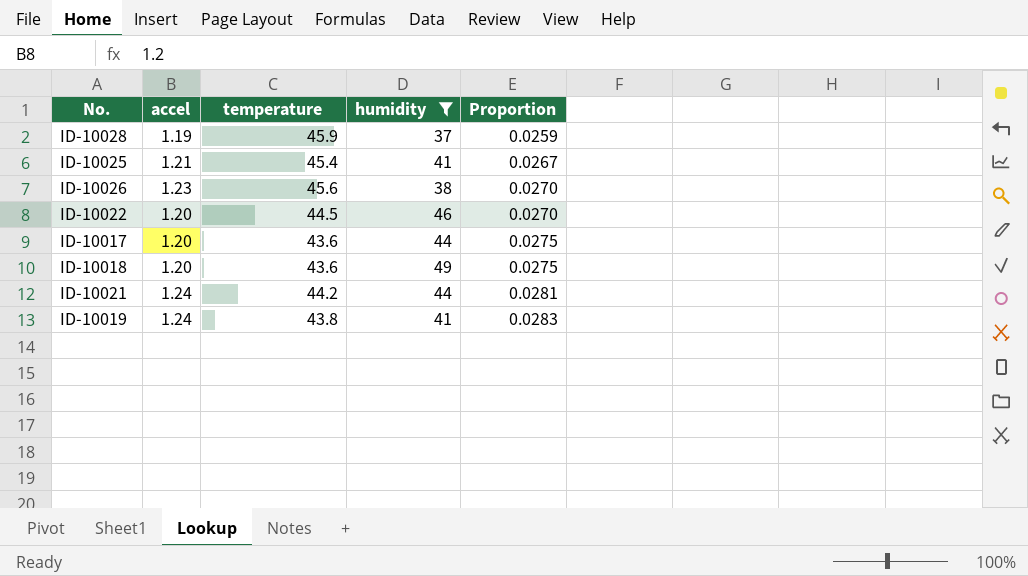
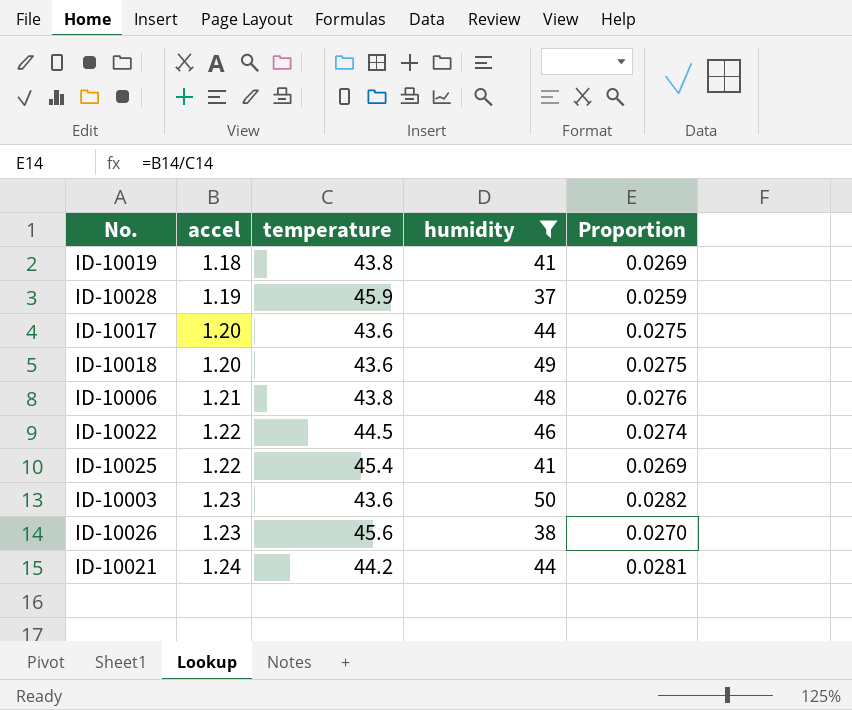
row order: Proportion ascending -> accel ascending
ID-10019 | accel: 1.24 -> 1.18
ID-10019 | Proportion: 0.0283 -> 0.0269
row ID-10006: none -> 1.21 | 43.8 | 48 | 0.0276
ID-10022 | accel: 1.20 -> 1.22
ID-10022 | Proportion: 0.0270 -> 0.0274
ID-10025 | accel: 1.21 -> 1.22
ID-10025 | Proportion: 0.0267 -> 0.0269
row ID-10003: none -> 1.23 | 43.6 | 50 | 0.0282

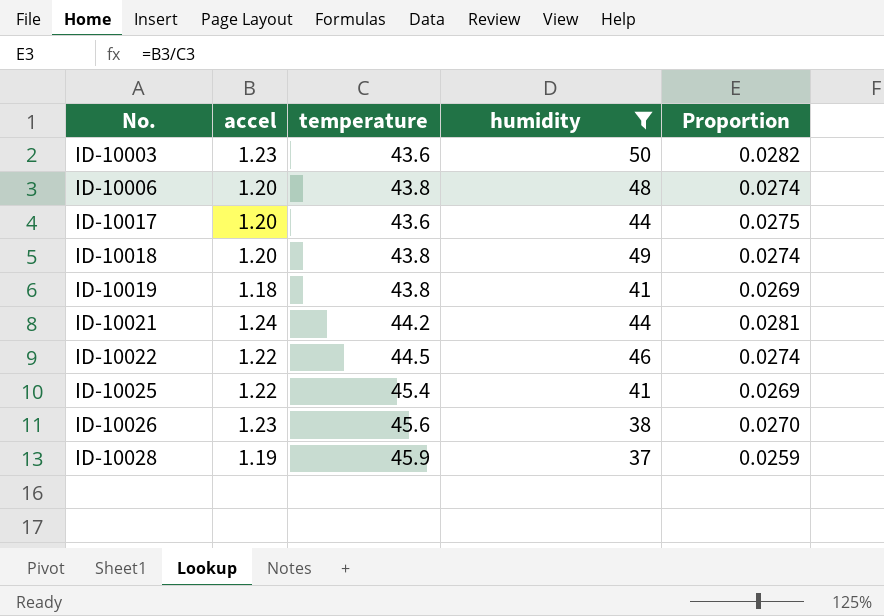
row order: accel ascending -> No. ascending
ID-10006 | accel: 1.21 -> 1.20
ID-10006 | Proportion: 0.0276 -> 0.0274
ID-10018 | temperature: 43.6 -> 43.8
ID-10018 | Proportion: 0.0275 -> 0.0274

